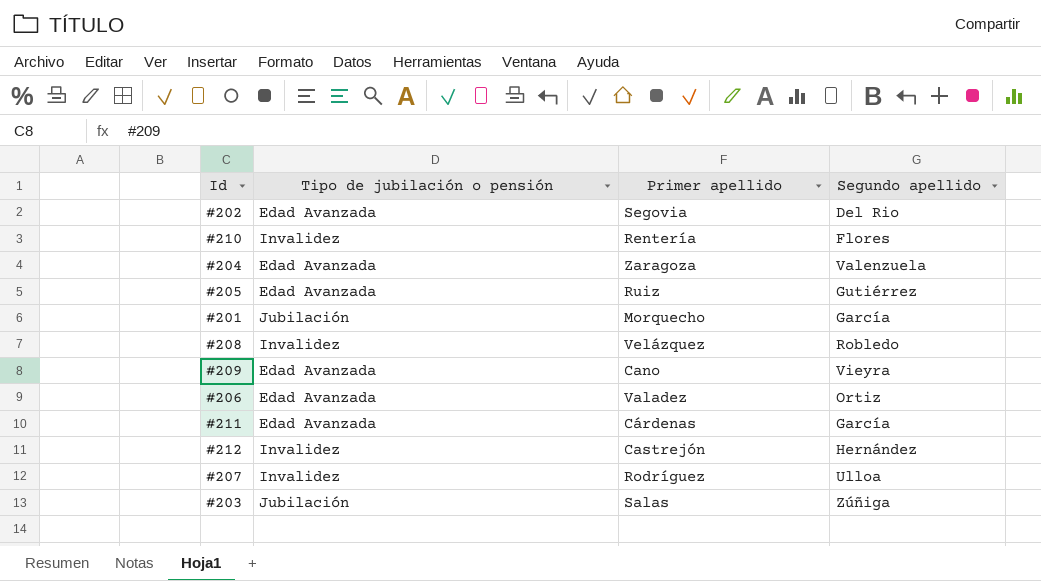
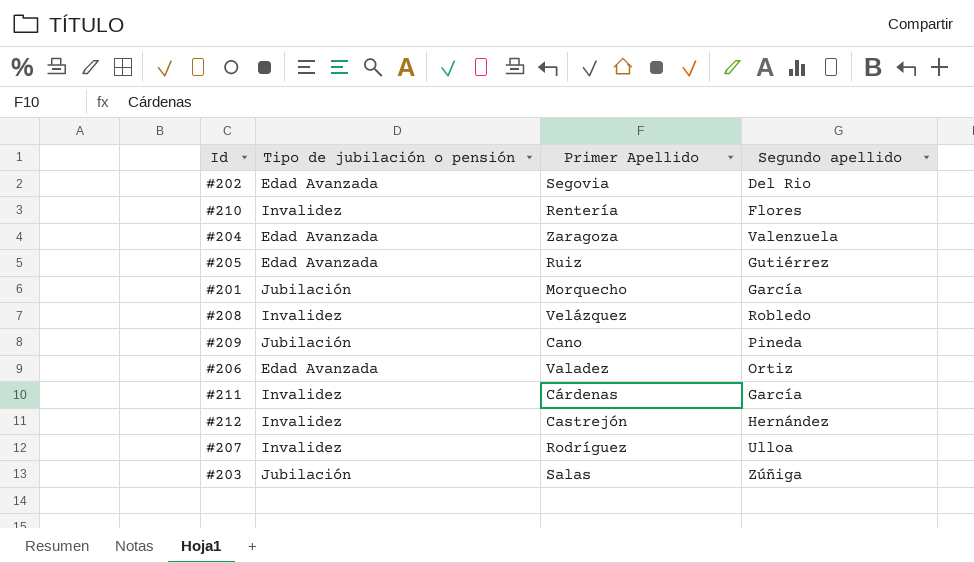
column name: Primer apellido -> Primer Apellido
#209 | Tipo de jubilación o pensión: Edad Avanzada -> Jubilación
#209 | Segundo apellido: Vieyra -> Pineda
#211 | Tipo de jubilación o pensión: Edad Avanzada -> Invalidez

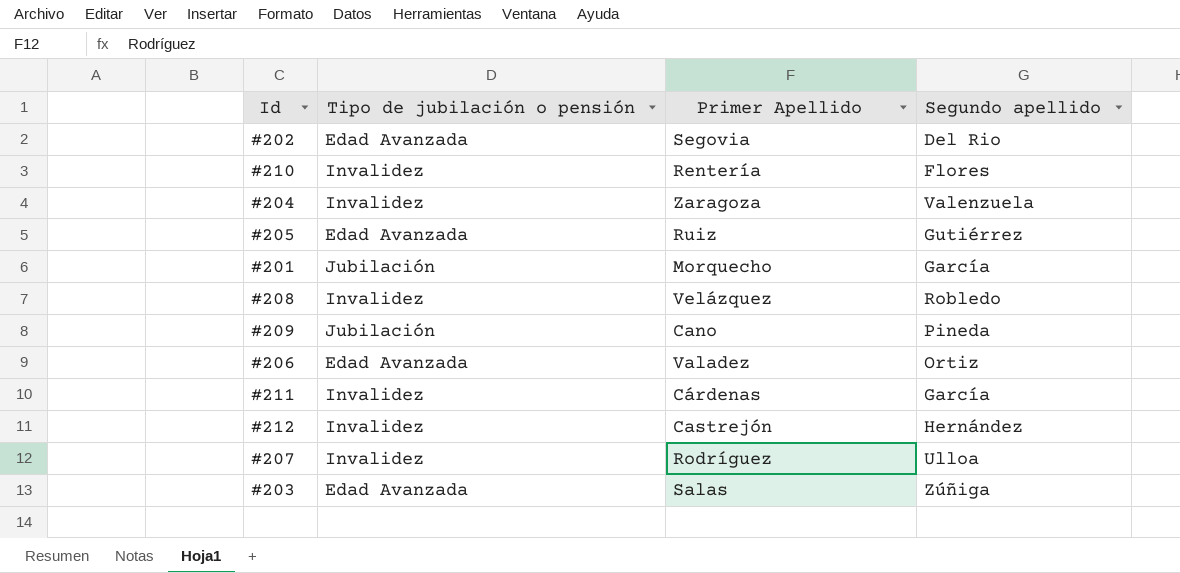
#204 | Tipo de jubilación o pensión: Edad Avanzada -> Invalidez
#203 | Tipo de jubilación o pensión: Jubilación -> Edad Avanzada

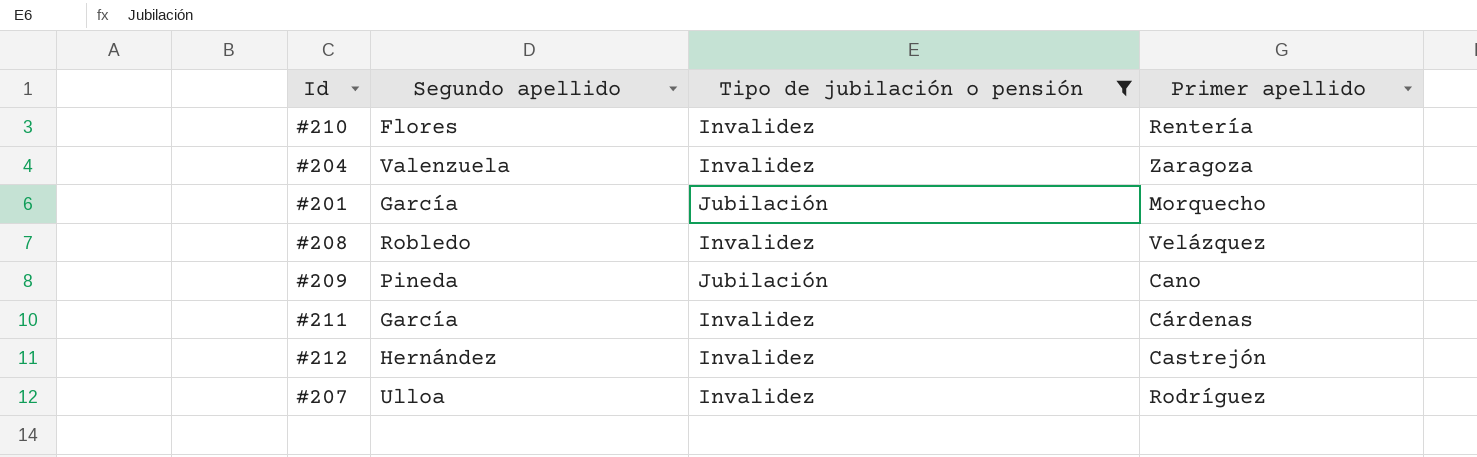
filter: none -> Tipo de jubilación o pensión != Edad Avanzada
column Segundo apellido | position: 4 -> 2
column name: Primer Apellido -> Primer apellido

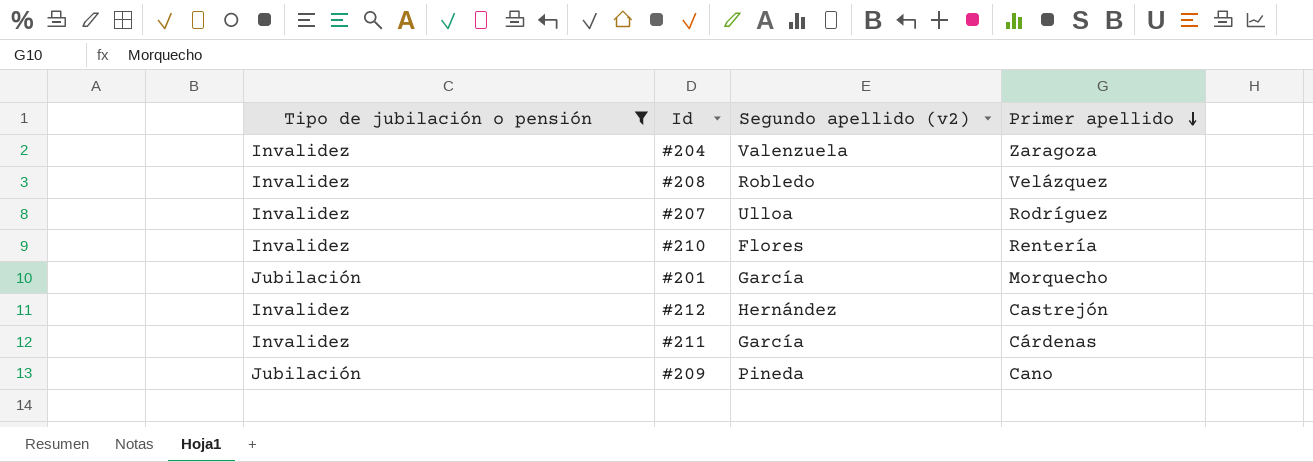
row order: none -> Primer apellido descending
column Tipo de jubilación o pensión | position: 3 -> 1
column name: Segundo apellido -> Segundo apellido (v2)

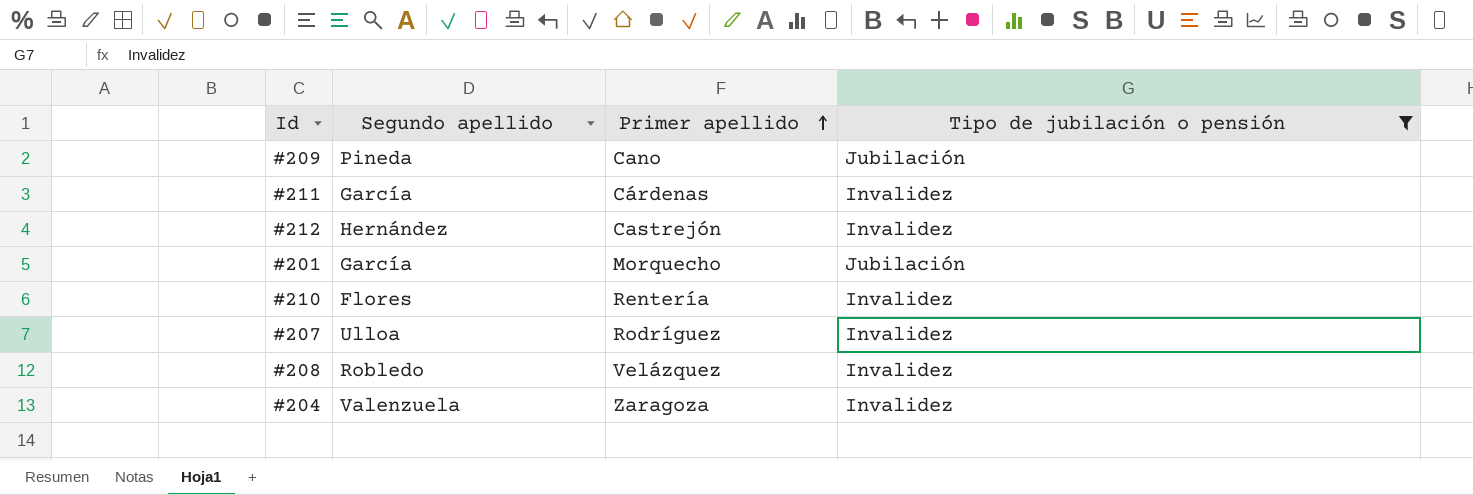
row order: Primer apellido descending -> Primer apellido ascending
column name: Segundo apellido (v2) -> Segundo apellido
column Tipo de jubilación o pensión | position: 1 -> 4

